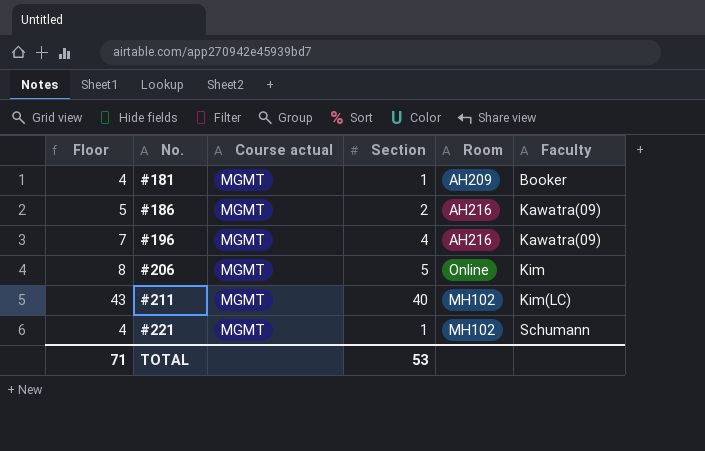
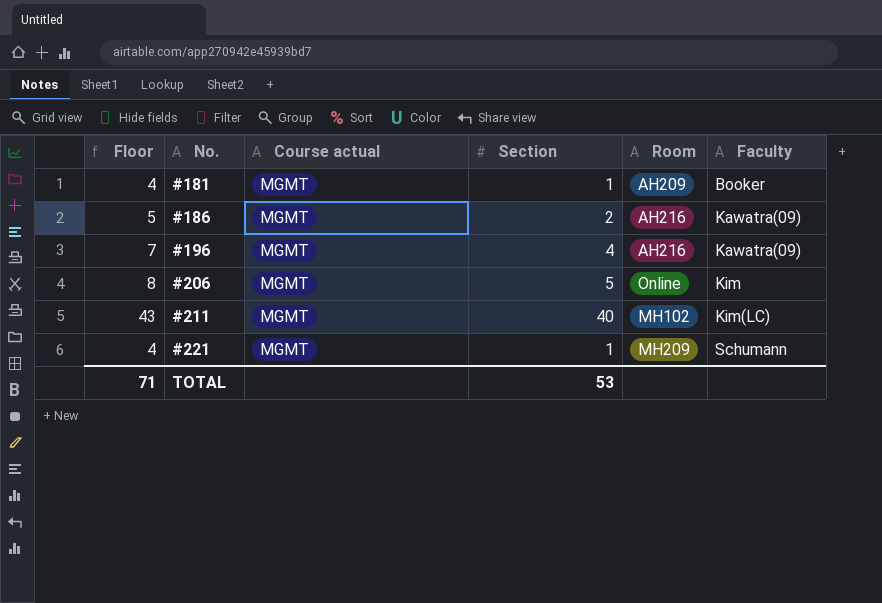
#221 | Room: MH102 -> MH209

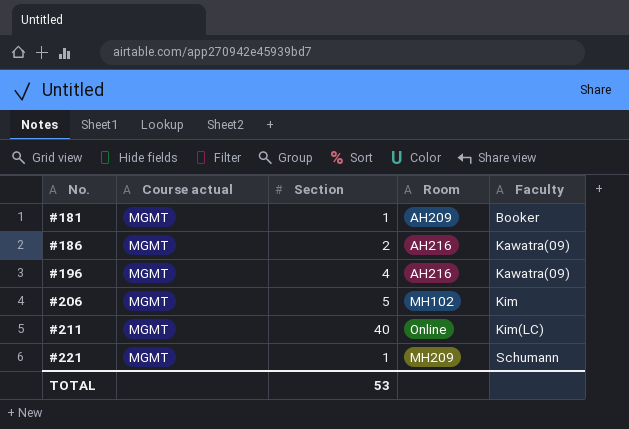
column Floor | formula: [Section] + 3 -> none
#206 | Room: Online -> MH102
#211 | Room: MH102 -> Online

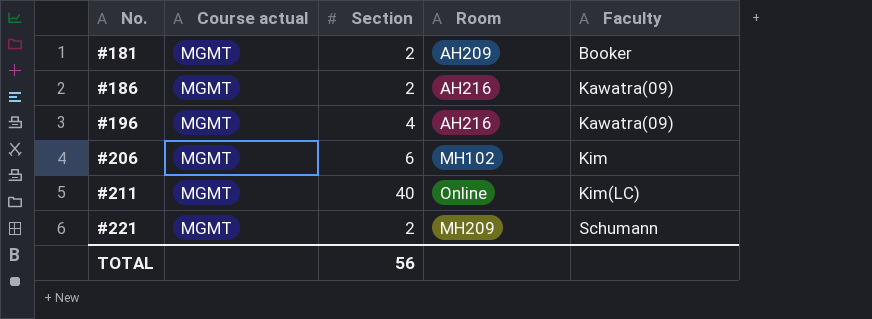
#181 | Section: 1 -> 2
#206 | Section: 5 -> 6
#221 | Section: 1 -> 2
TOTAL | Section: 53 -> 56

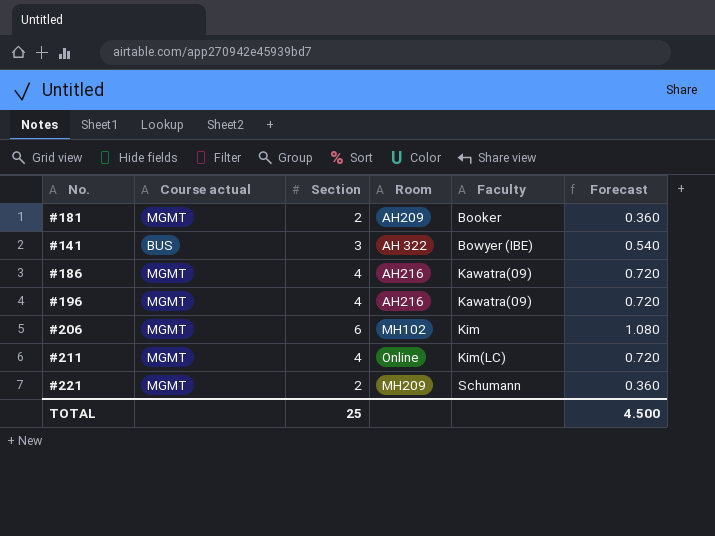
column Forecast | formula: none -> [Section] * 0.18
row #141: none -> BUS | 3 | AH 322 | Bowyer (IBE) | 0.540
#186 | Section: 2 -> 4
#211 | Section: 40 -> 4
TOTAL | Section: 56 -> 25

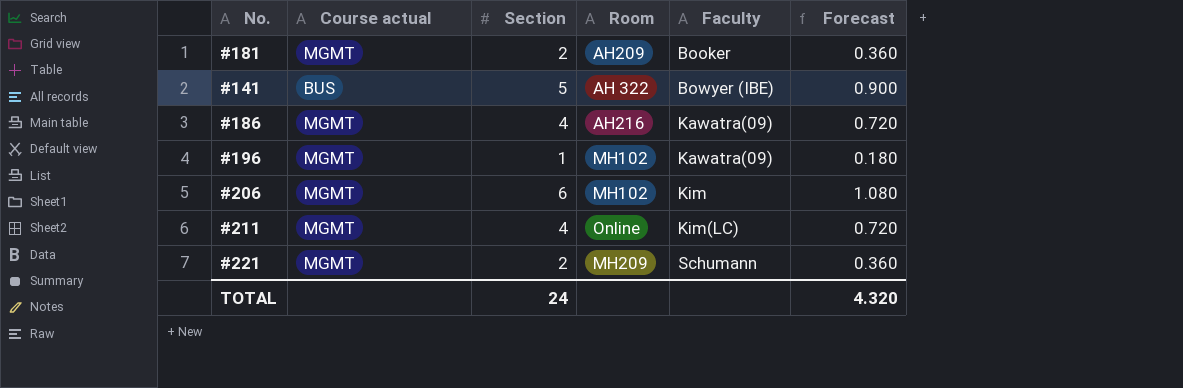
#141 | Section: 3 -> 5
#141 | Forecast: 0.540 -> 0.900
#196 | Section: 4 -> 1
#196 | Room: AH216 -> MH102
#196 | Forecast: 0.720 -> 0.180
TOTAL | Section: 25 -> 24
TOTAL | Forecast: 4.500 -> 4.320

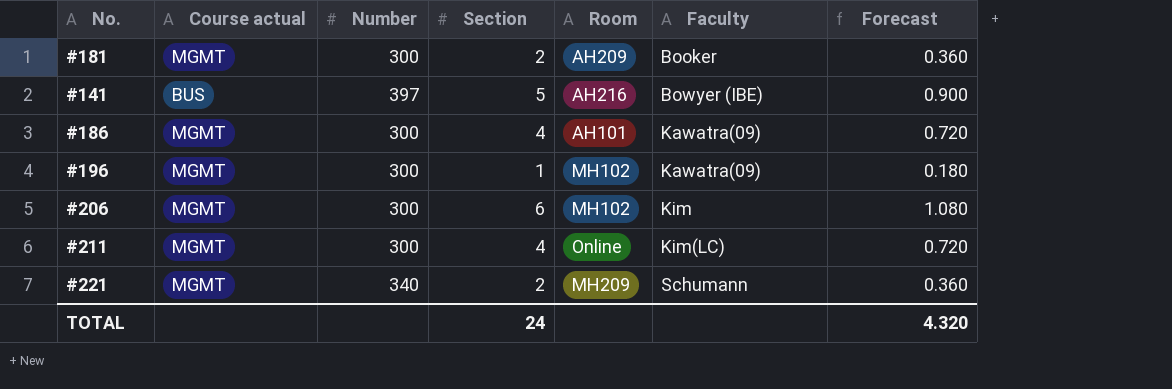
column Number | position: none -> 3
#141 | Room: AH 322 -> AH216
#186 | Room: AH216 -> AH101

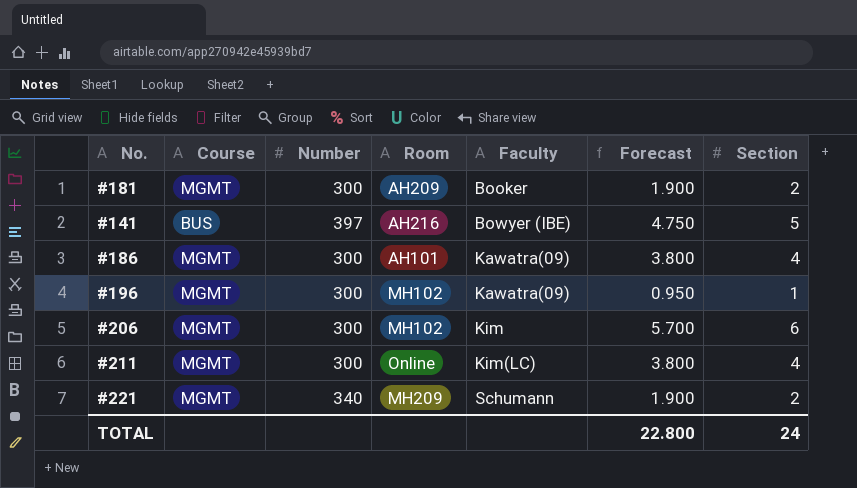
column name: Course actual -> Course
column Forecast | formula: [Section] * 0.18 -> [Section] * 0.95
column Section | position: 4 -> 7
TOTAL | Forecast: 4.320 -> 22.800

